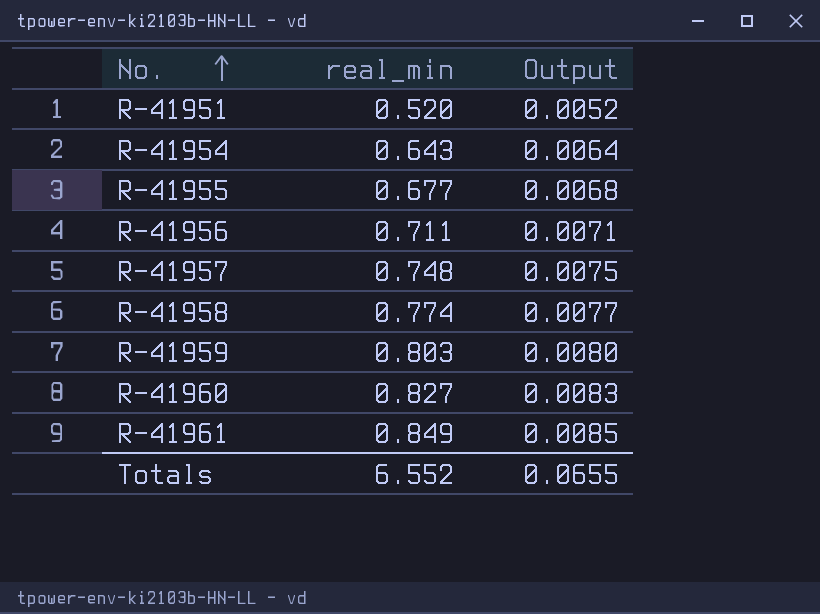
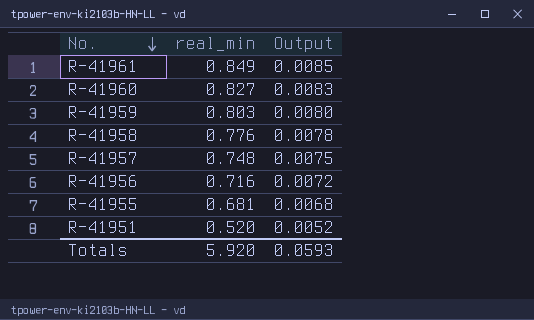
row order: No. ascending -> No. descending
row R-41954: 0.643 | 0.0064 -> none
R-41958 | real_min: 0.774 -> 0.776
R-41958 | Output: 0.0077 -> 0.0078
R-41956 | real_min: 0.711 -> 0.716
R-41956 | Output: 0.0071 -> 0.0072
R-41955 | real_min: 0.677 -> 0.681
Totals | real_min: 6.552 -> 5.920
Totals | Output: 0.0655 -> 0.0593

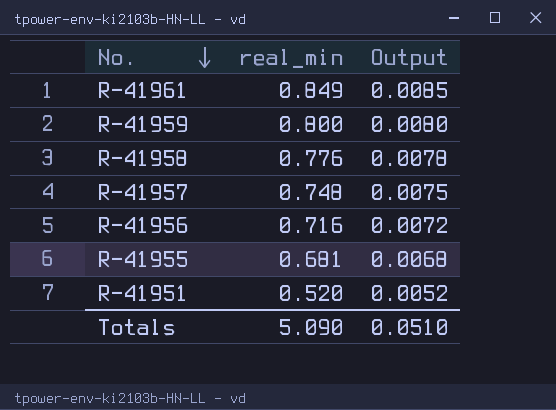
row R-41960: 0.827 | 0.0083 -> none
R-41959 | real_min: 0.803 -> 0.800
Totals | real_min: 5.920 -> 5.090
Totals | Output: 0.0593 -> 0.0510

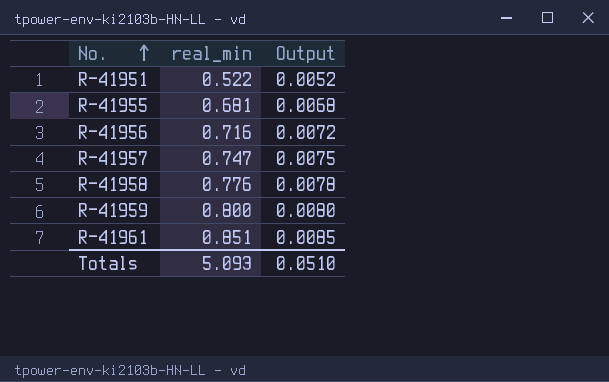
row order: No. descending -> No. ascending
R-41951 | real_min: 0.520 -> 0.522
R-41957 | real_min: 0.748 -> 0.747
R-41961 | real_min: 0.849 -> 0.851
Totals | real_min: 5.090 -> 5.093

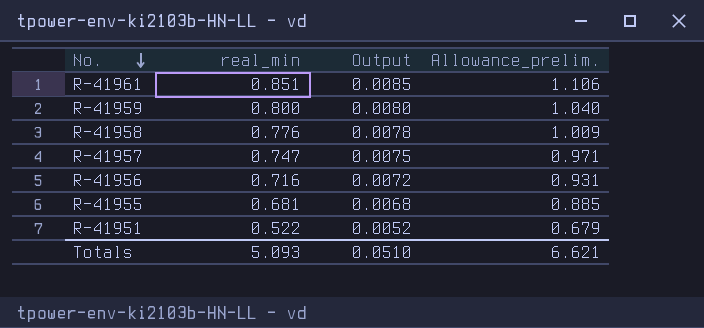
row order: No. ascending -> No. descending
column Allowance_prelim. | formula: none -> [real_min] * 1.3

